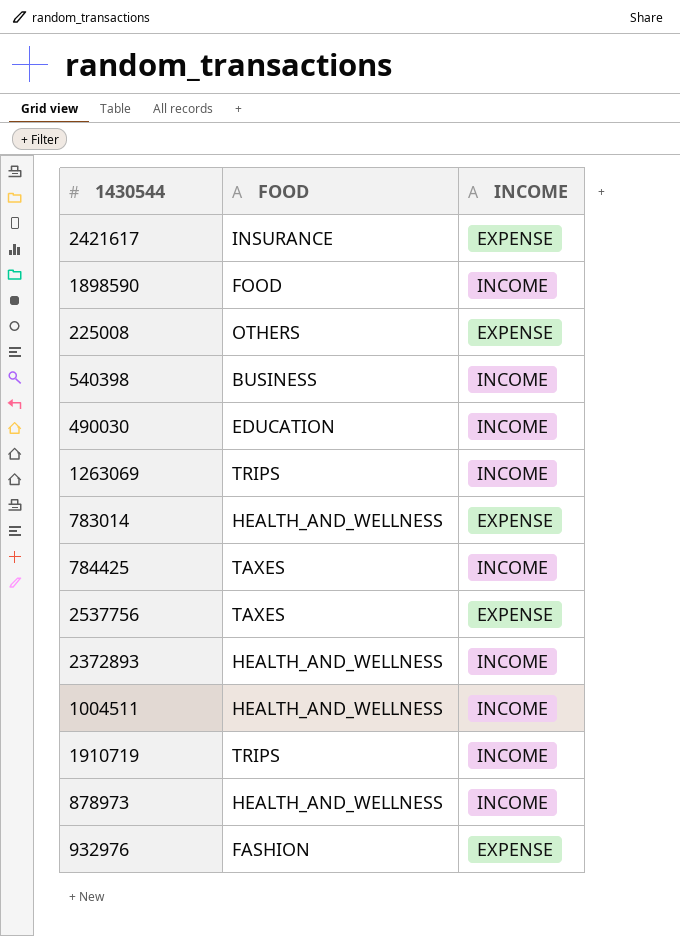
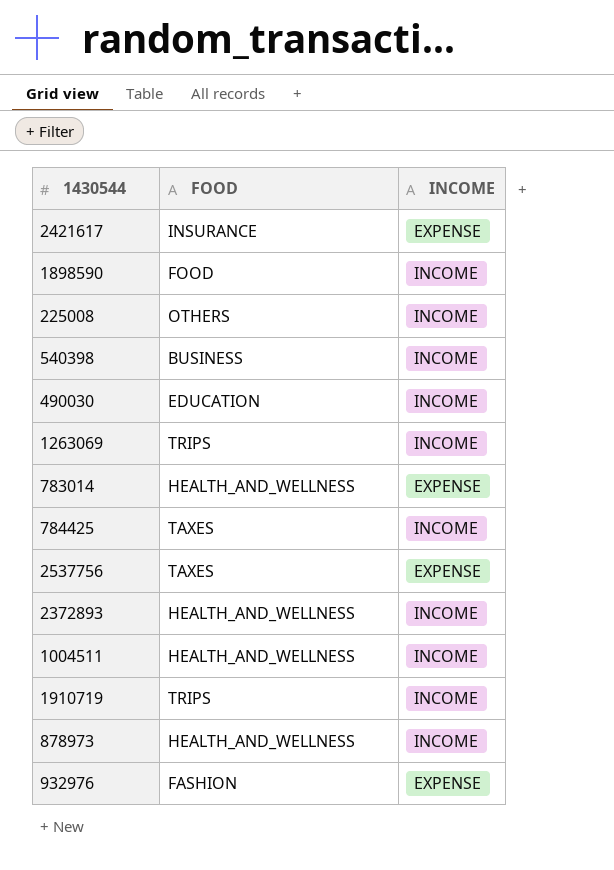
225008 | INCOME: EXPENSE -> INCOME

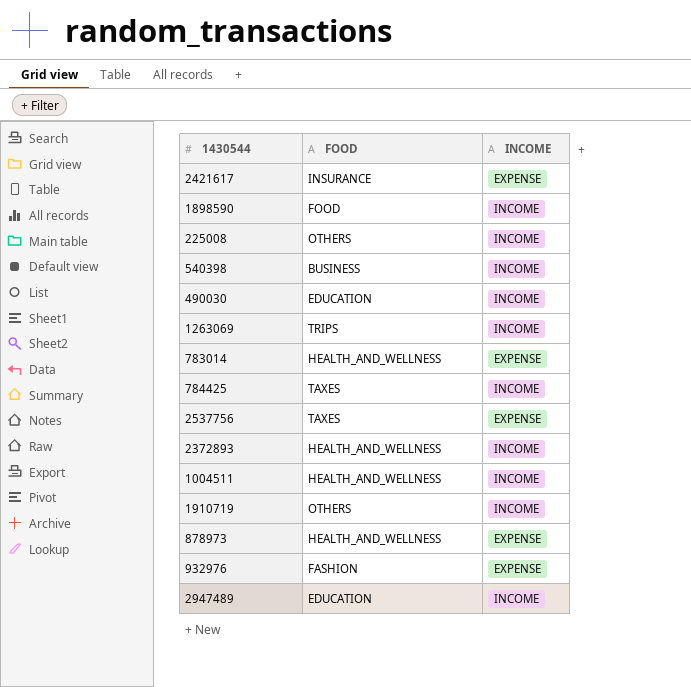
1910719 | FOOD: TRIPS -> OTHERS
878973 | INCOME: INCOME -> EXPENSE
row 2947489: none -> EDUCATION | INCOME

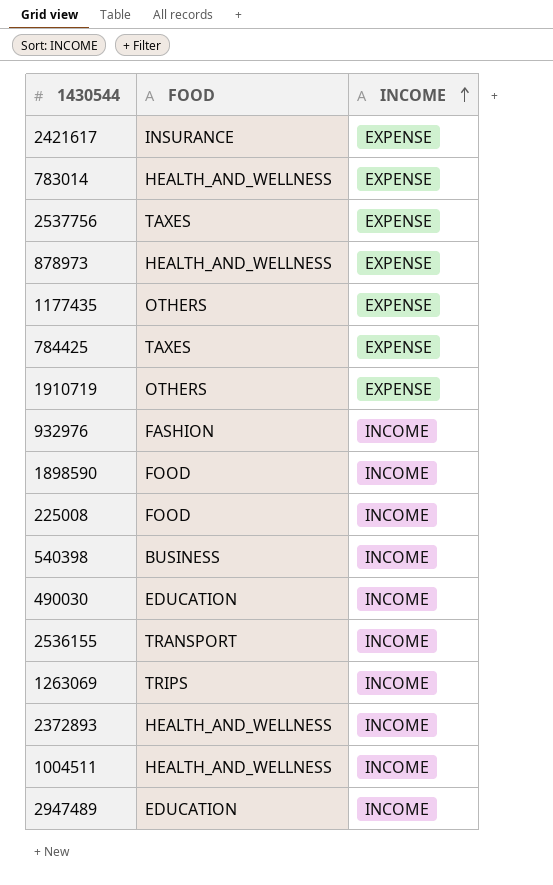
row order: none -> INCOME ascending
row 1177435: none -> OTHERS | EXPENSE
784425 | INCOME: INCOME -> EXPENSE
1910719 | INCOME: INCOME -> EXPENSE
932976 | INCOME: EXPENSE -> INCOME
225008 | FOOD: OTHERS -> FOOD
row 2536155: none -> TRANSPORT | INCOME

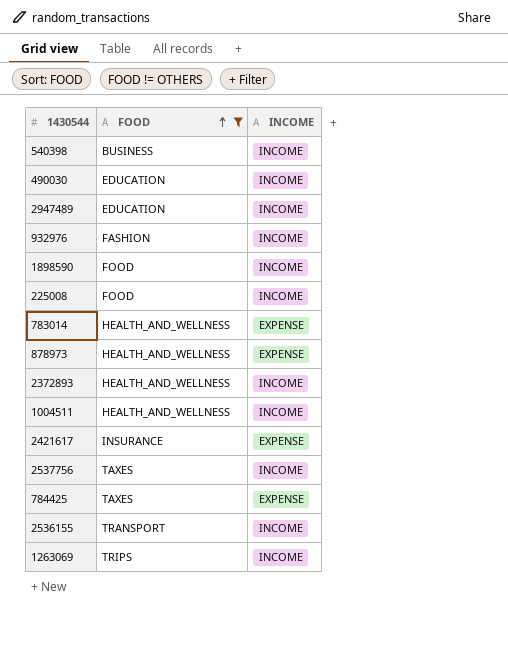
filter: none -> FOOD != OTHERS
row order: INCOME ascending -> FOOD ascending
2537756 | INCOME: EXPENSE -> INCOME

